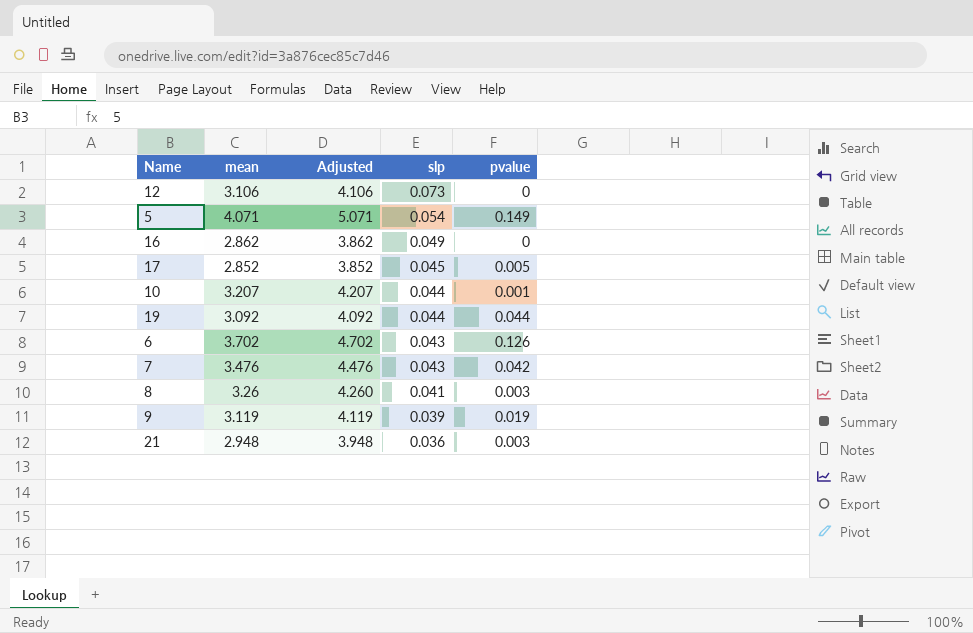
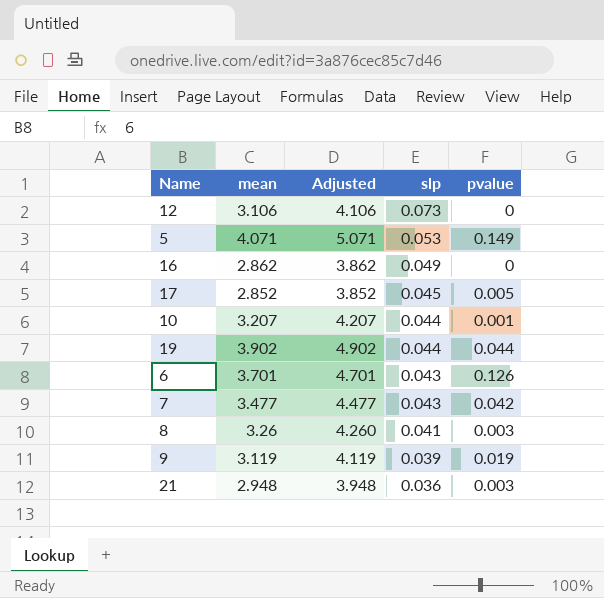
5 | slp: 0.054 -> 0.053
19 | mean: 3.092 -> 3.902
19 | Adjusted: 4.092 -> 4.902
6 | mean: 3.702 -> 3.701
6 | Adjusted: 4.702 -> 4.701
7 | mean: 3.476 -> 3.477
7 | Adjusted: 4.476 -> 4.477

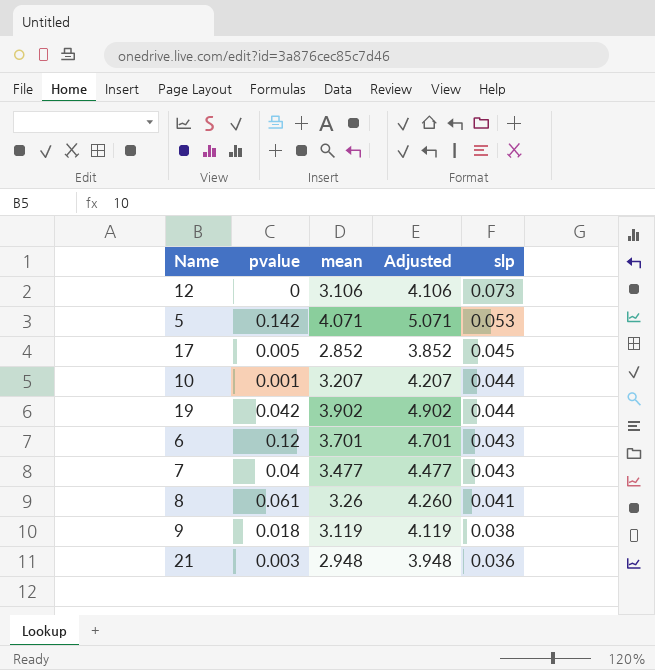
column pvalue | position: 5 -> 2
row 16: 2.862 | 3.862 | 0.049 | 0 -> none
5 | pvalue: 0.149 -> 0.142
19 | pvalue: 0.044 -> 0.042
6 | pvalue: 0.126 -> 0.12
7 | pvalue: 0.042 -> 0.04
8 | pvalue: 0.003 -> 0.061
9 | pvalue: 0.019 -> 0.018
9 | slp: 0.039 -> 0.038

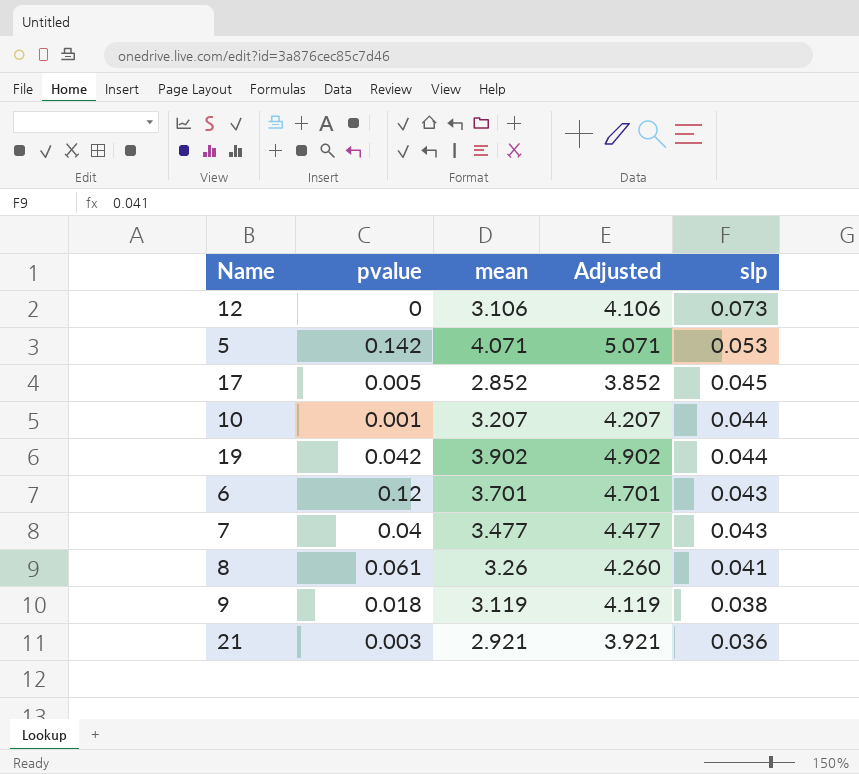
21 | mean: 2.948 -> 2.921
21 | Adjusted: 3.948 -> 3.921

